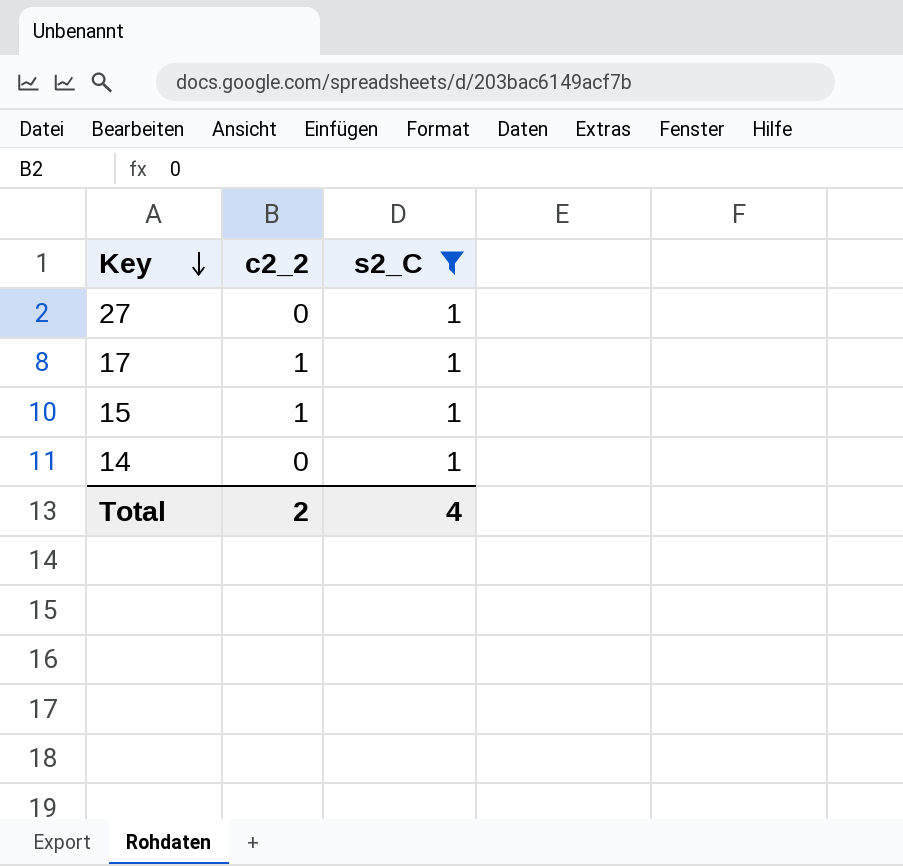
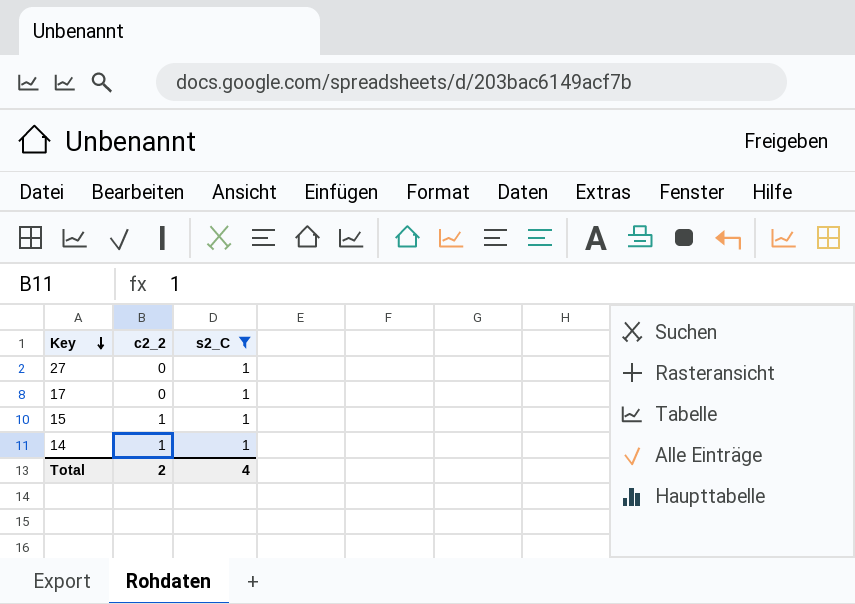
17 | c2_2: 1 -> 0
14 | c2_2: 0 -> 1

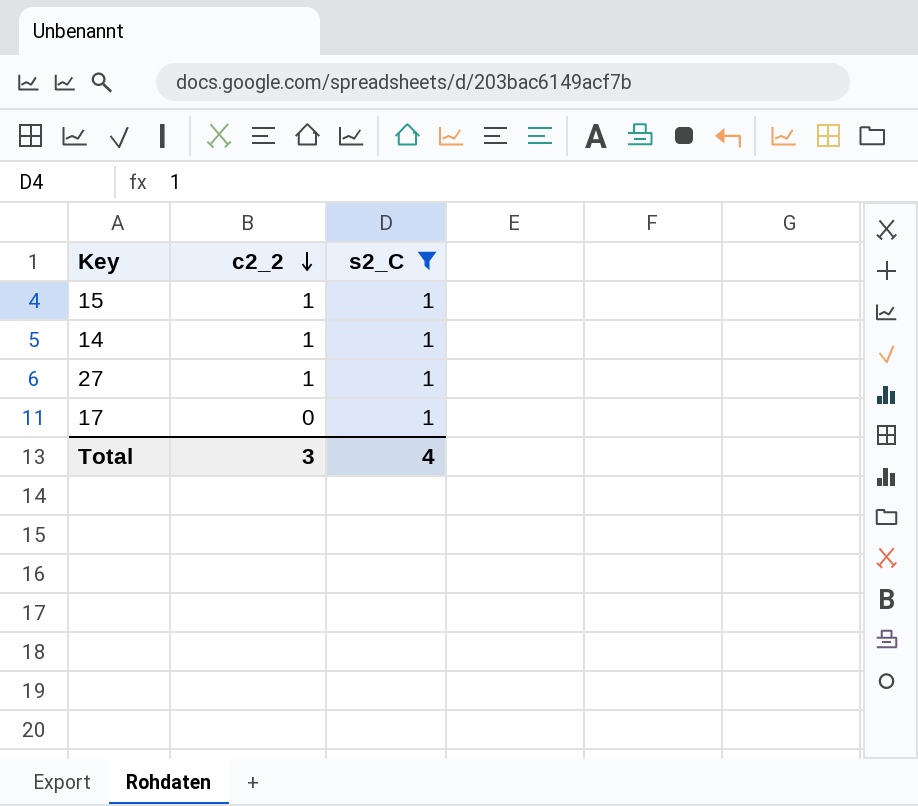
row order: Key descending -> c2_2 descending
27 | c2_2: 0 -> 1
Total | c2_2: 2 -> 3

